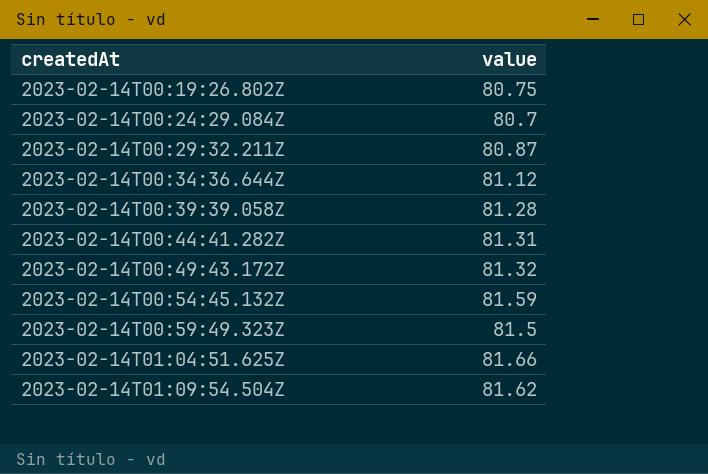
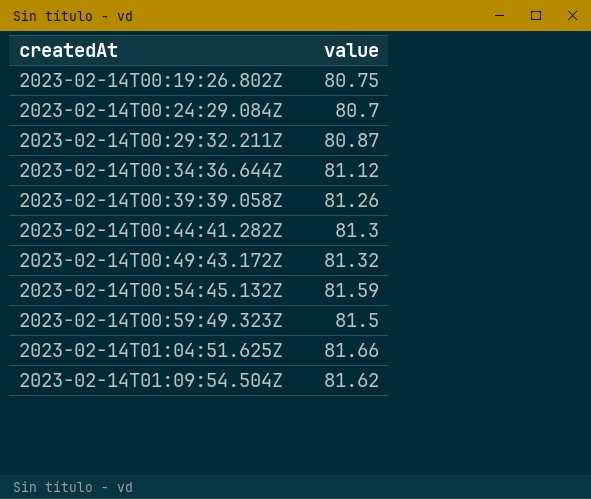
2023-02-14T00:39:39.058Z | value: 81.28 -> 81.26
2023-02-14T00:44:41.282Z | value: 81.31 -> 81.3

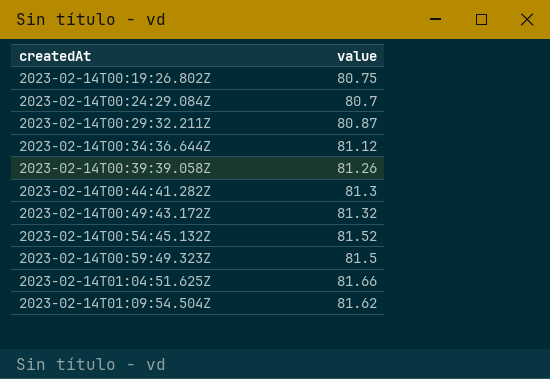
2023-02-14T00:54:45.132Z | value: 81.59 -> 81.52

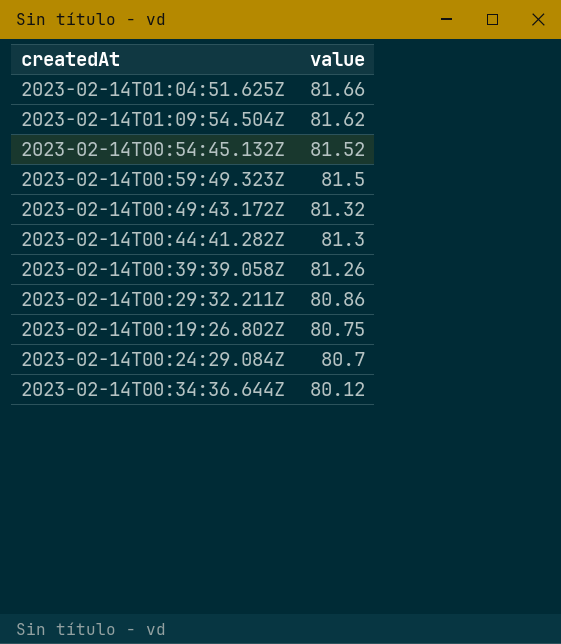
row order: createdAt ascending -> value descending
2023-02-14T00:29:32.211Z | value: 80.87 -> 80.86
2023-02-14T00:34:36.644Z | value: 81.12 -> 80.12

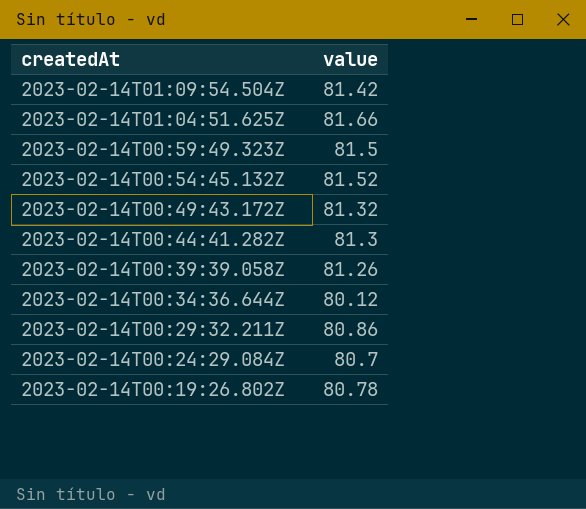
row order: value descending -> createdAt descending
2023-02-14T01:09:54.504Z | value: 81.62 -> 81.42
2023-02-14T00:19:26.802Z | value: 80.75 -> 80.78

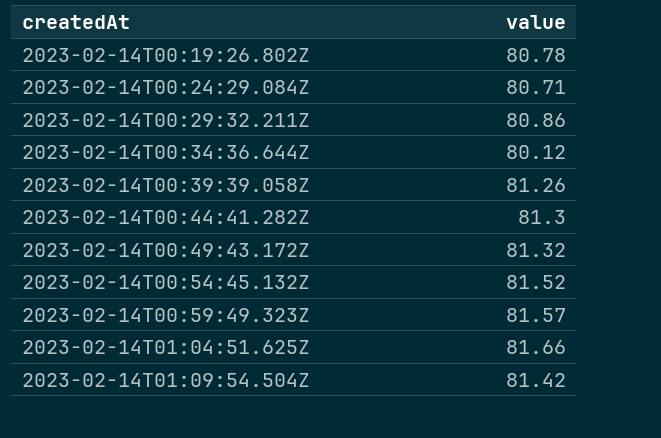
row order: createdAt descending -> createdAt ascending
2023-02-14T00:24:29.084Z | value: 80.7 -> 80.71
2023-02-14T00:59:49.323Z | value: 81.5 -> 81.57

